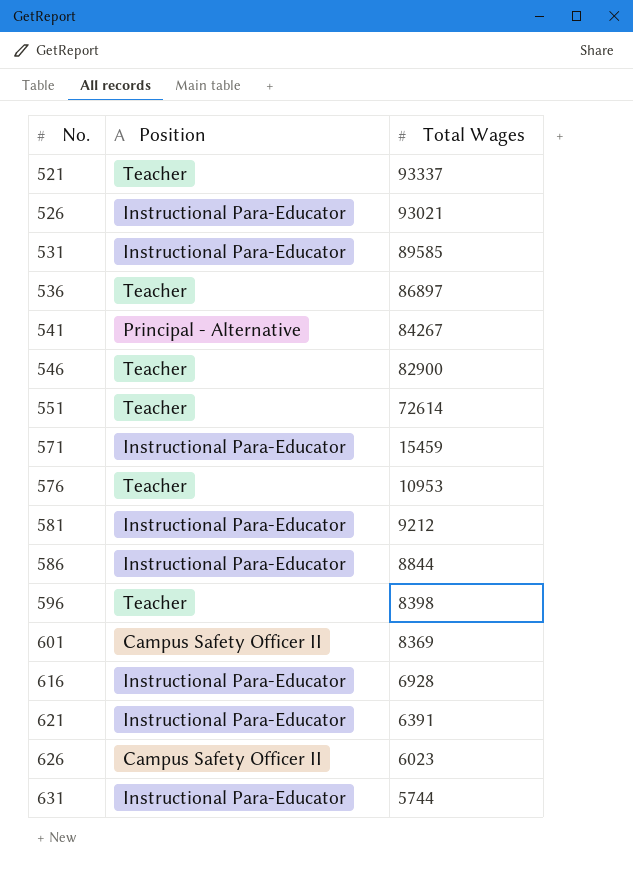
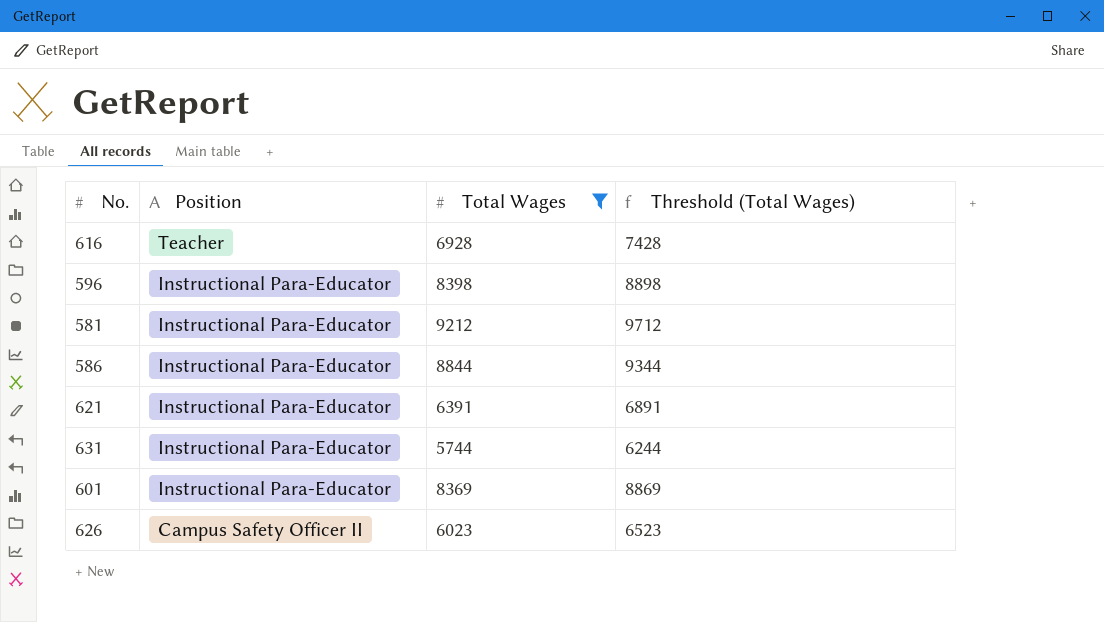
filter: none -> Total Wages <= 9212
row order: No. ascending -> Position descending
column Threshold (Total Wages) | formula: none -> [Total Wages] + 500
616 | Position: Instructional Para-Educator -> Teacher
596 | Position: Teacher -> Instructional Para-Educator
601 | Position: Campus Safety Officer II -> Instructional Para-Educator

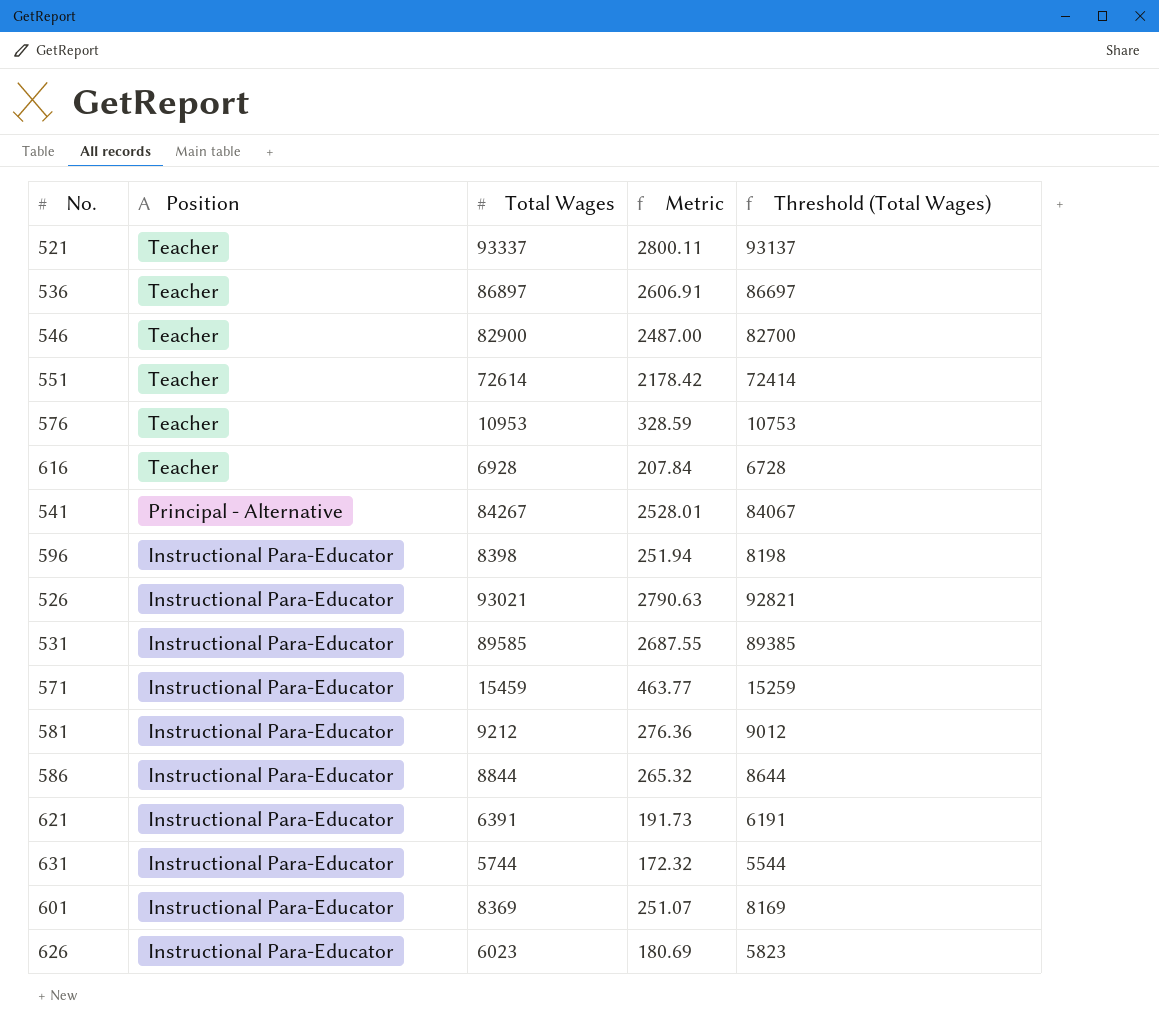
filter: Total Wages <= 9212 -> none
column Metric | formula: none -> [Total Wages] * 0.03
column Threshold (Total Wages) | formula: [Total Wages] + 500 -> [Total Wages] - 200
626 | Position: Campus Safety Officer II -> Instructional Para-Educator

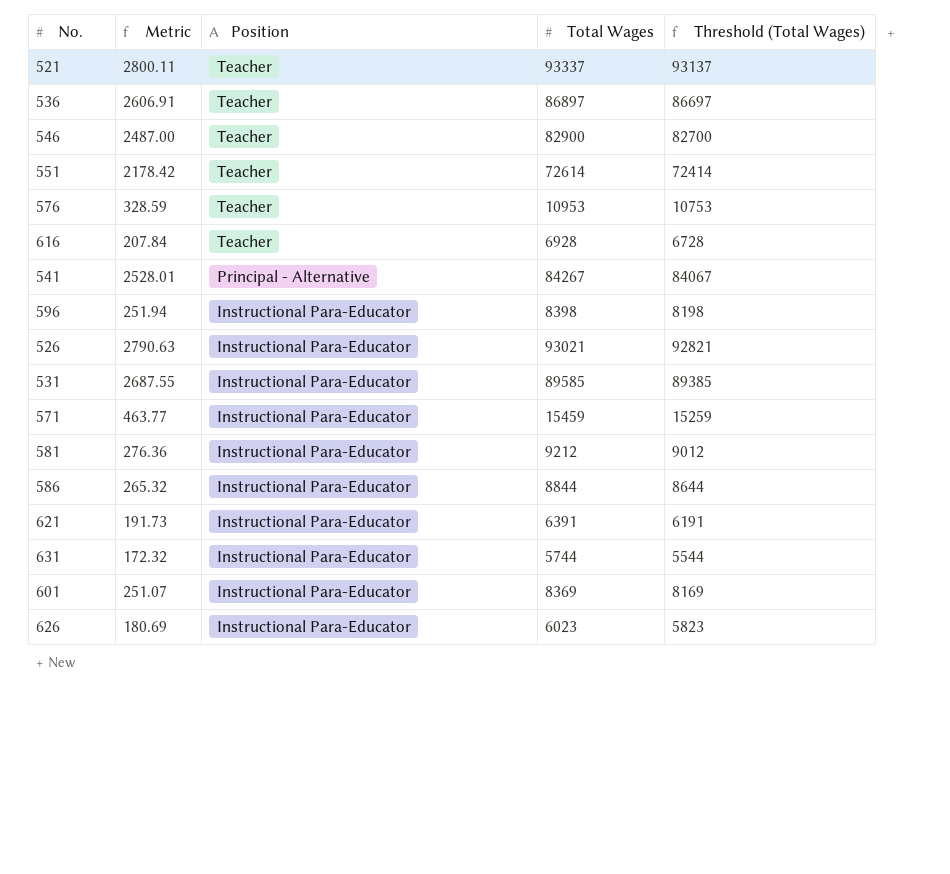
column Metric | position: 4 -> 2

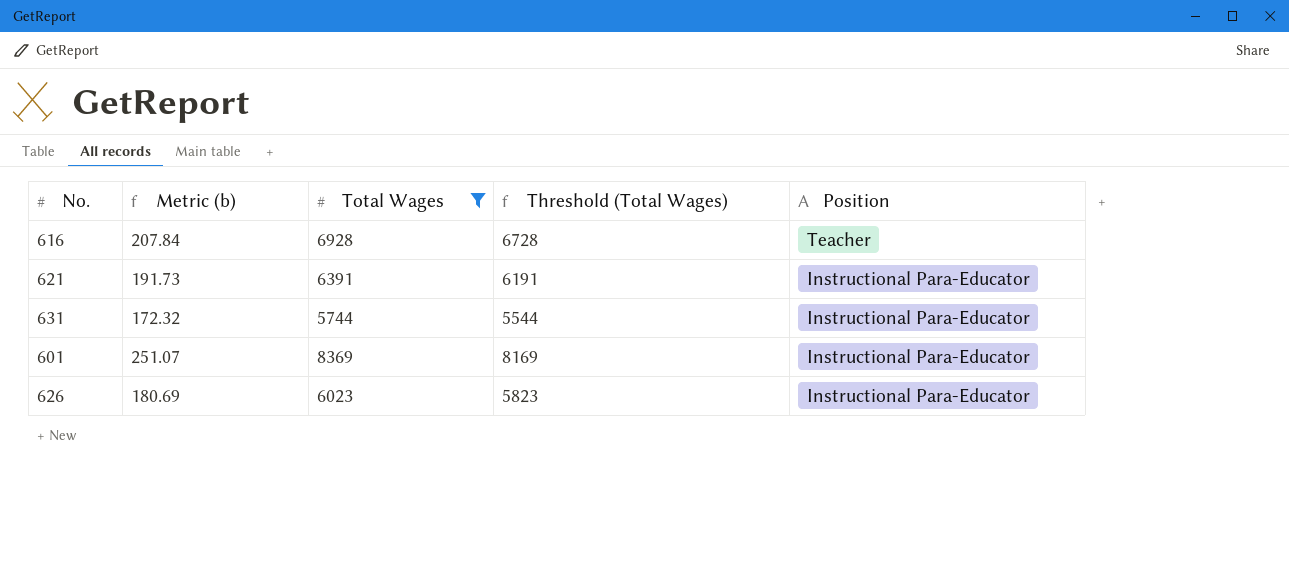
filter: none -> Total Wages <= 8369
column name: Metric -> Metric (b)
column Position | position: 3 -> 5

